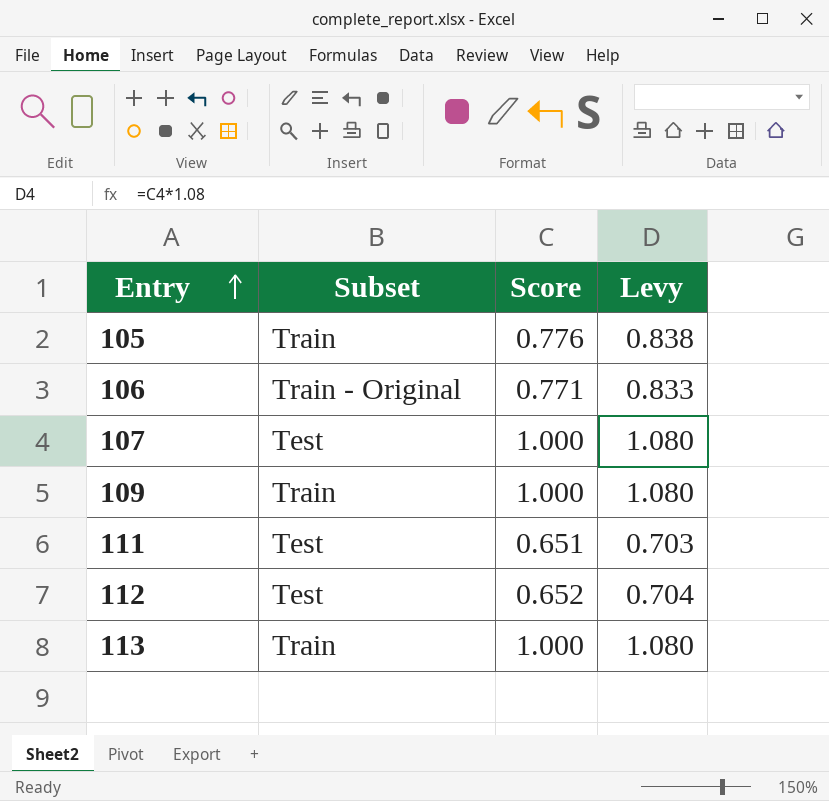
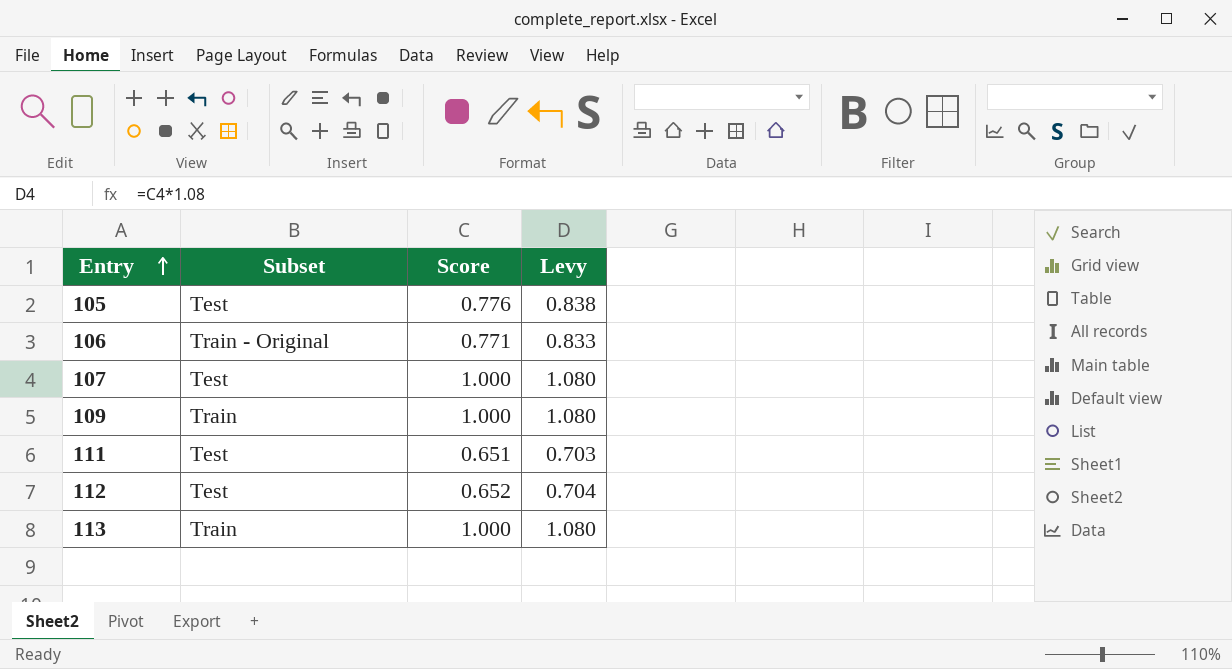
105 | Subset: Train -> Test

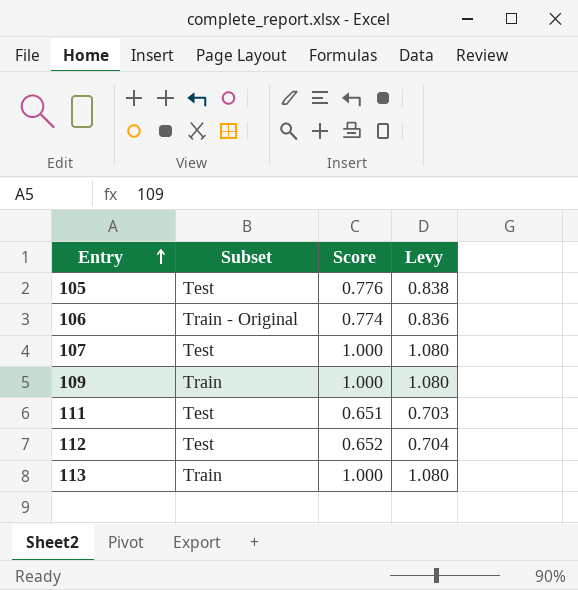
106 | Score: 0.771 -> 0.774
106 | Levy: 0.833 -> 0.836

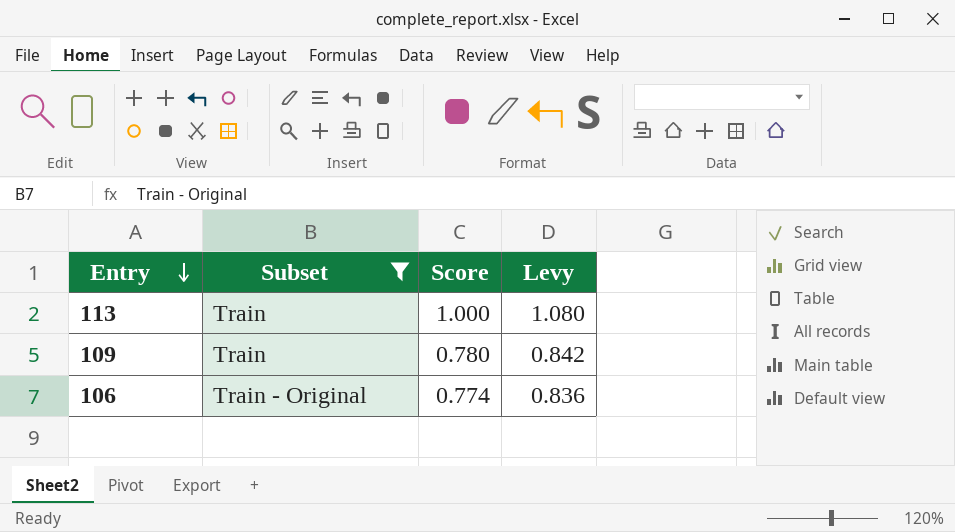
filter: none -> Subset != Test
row order: Entry ascending -> Entry descending
109 | Score: 1.000 -> 0.780
109 | Levy: 1.080 -> 0.842

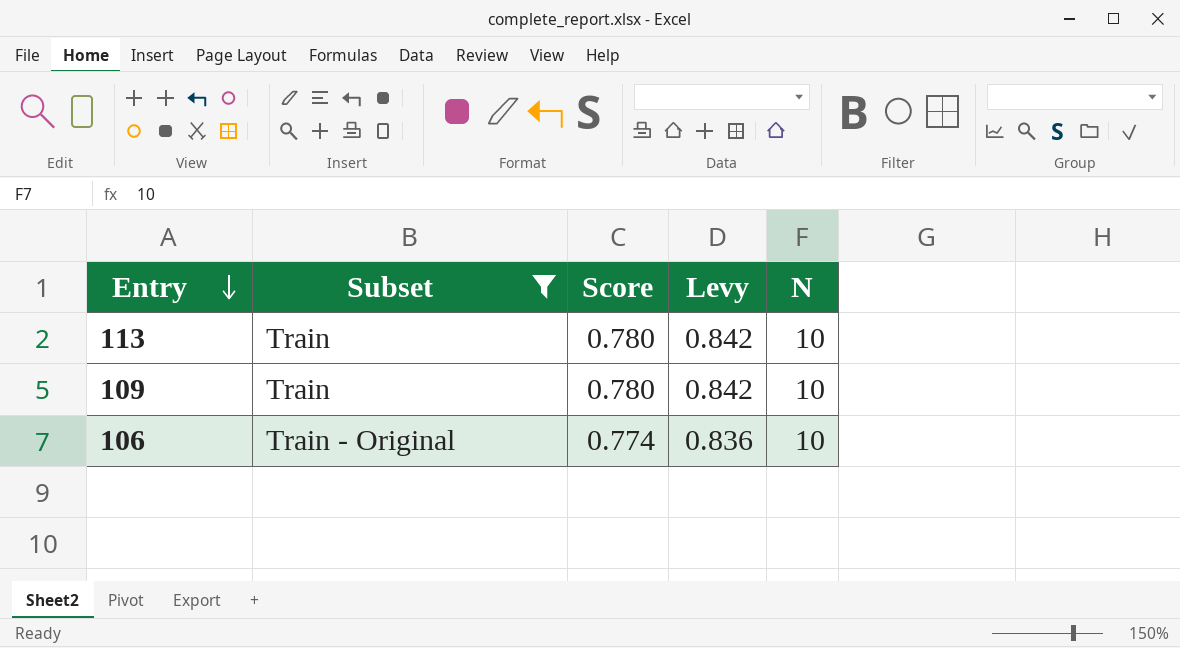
column N | position: none -> 5
113 | Score: 1.000 -> 0.780
113 | Levy: 1.080 -> 0.842

